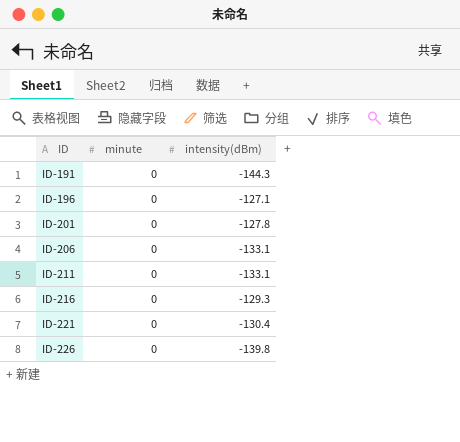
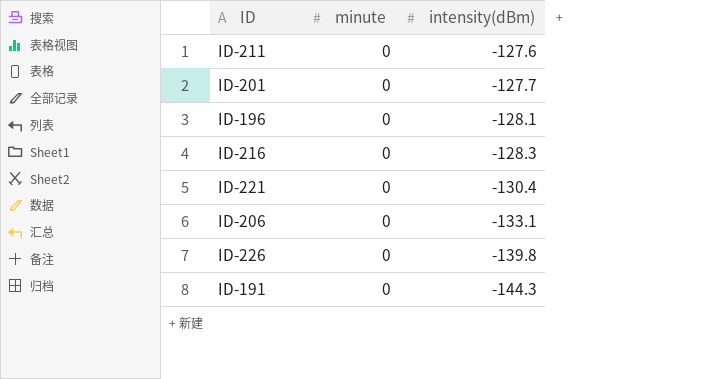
row order: ID ascending -> intensity(dBm) descending
ID-211 | intensity(dBm): -133.1 -> -127.6
ID-201 | intensity(dBm): -127.8 -> -127.7
ID-196 | intensity(dBm): -127.1 -> -128.1
ID-216 | intensity(dBm): -129.3 -> -128.3

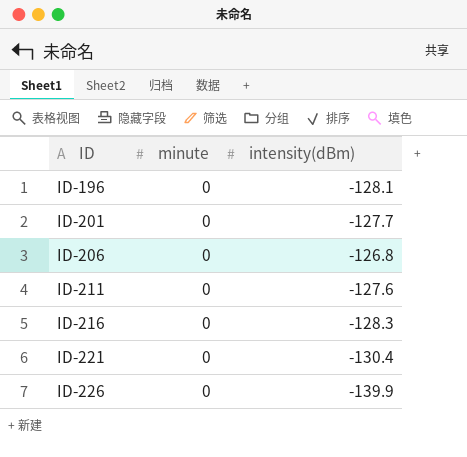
row order: intensity(dBm) descending -> ID ascending
row ID-191: 0 | -144.3 -> none
ID-206 | intensity(dBm): -133.1 -> -126.8
ID-226 | intensity(dBm): -139.8 -> -139.9

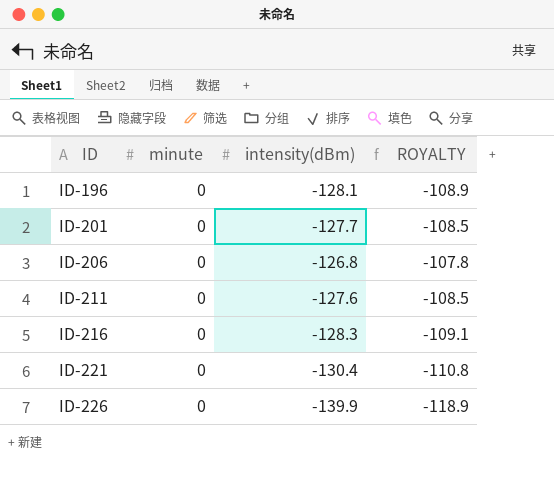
column ROYALTY | formula: none -> [intensity(dBm)] * 0.85

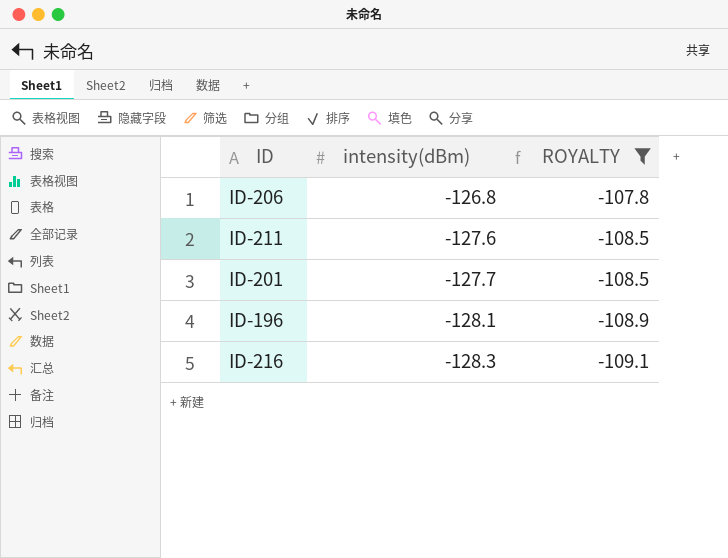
filter: none -> ROYALTY >= -109.1
row order: ID ascending -> intensity(dBm) descending
column minute | position: 2 -> none

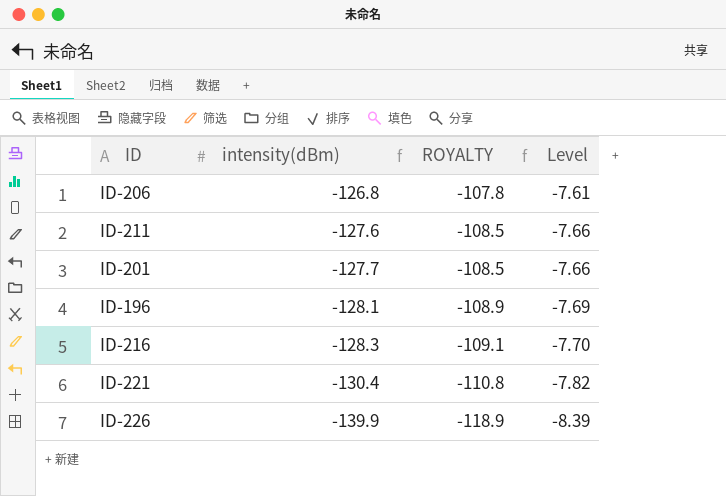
filter: ROYALTY >= -109.1 -> none
column Level | formula: none -> [intensity(dBm)] * 0.06

